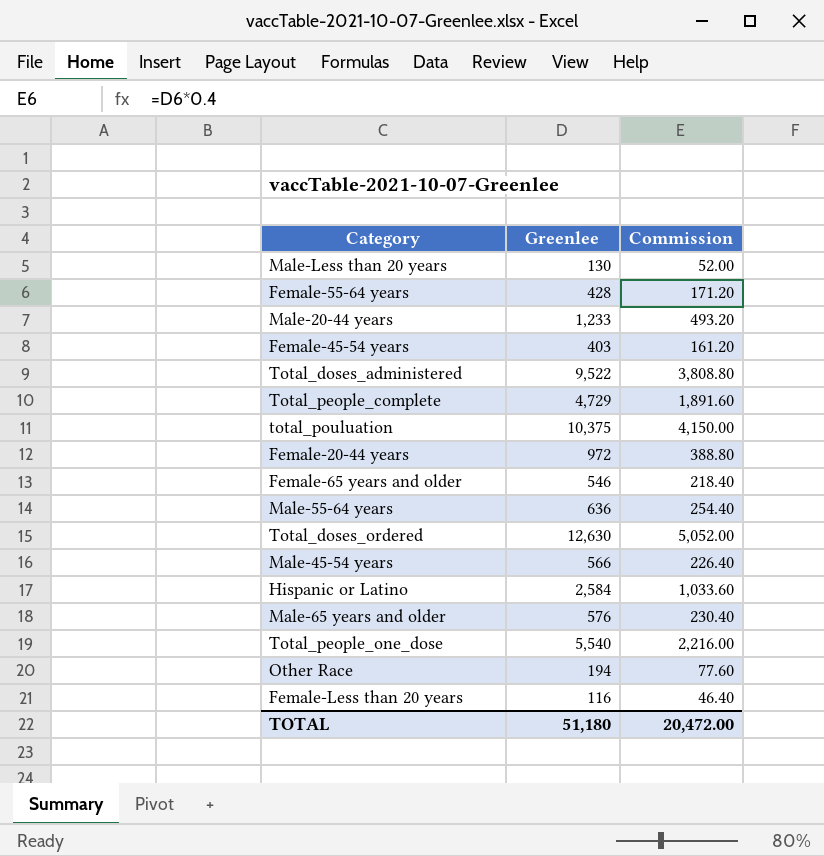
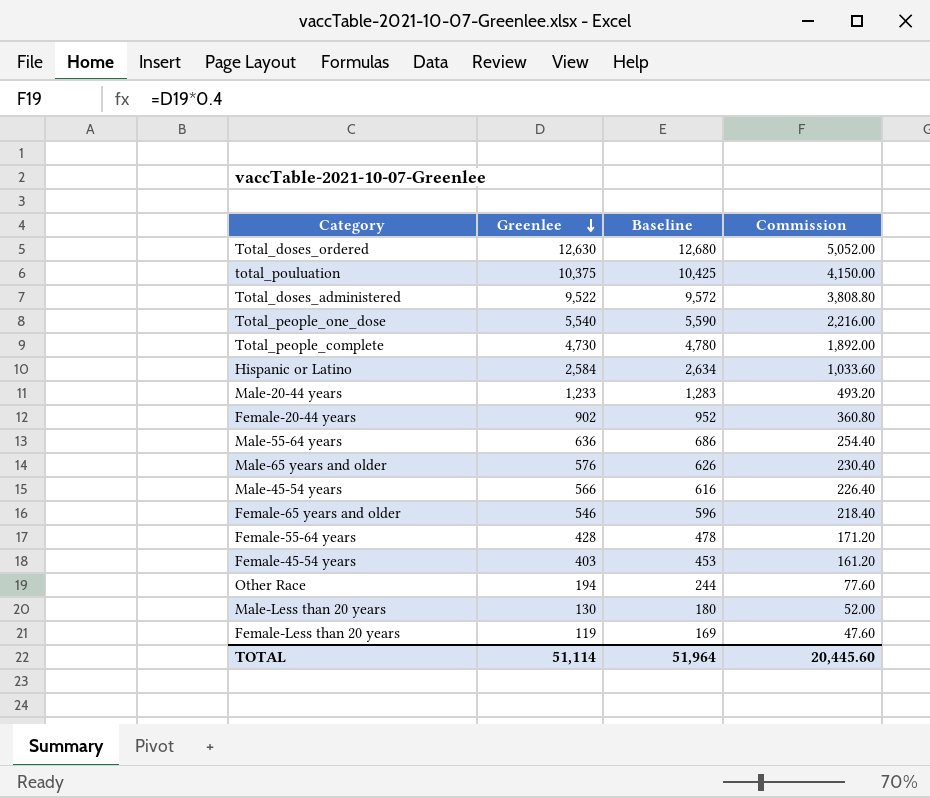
row order: none -> Greenlee descending
column Baseline | formula: none -> [Greenlee] + 50
Total_people_complete | Greenlee: 4,729 -> 4,730
Total_people_complete | Commission: 1,891.60 -> 1,892.00
Female-20-44 years | Greenlee: 972 -> 902
Female-20-44 years | Commission: 388.80 -> 360.80
Female-Less than 20 years | Greenlee: 116 -> 119
Female-Less than 20 years | Commission: 46.40 -> 47.60
TOTAL | Greenlee: 51,180 -> 51,114
TOTAL | Commission: 20,472.00 -> 20,445.60

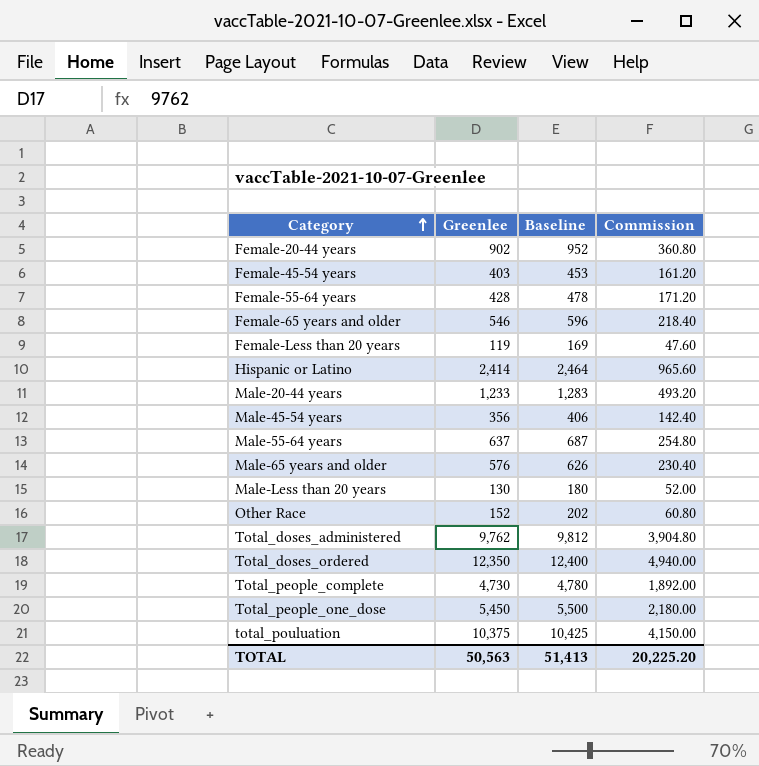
row order: Greenlee descending -> Category ascending
Hispanic or Latino | Greenlee: 2,584 -> 2,414
Hispanic or Latino | Baseline: 2,634 -> 2,464
Hispanic or Latino | Commission: 1,033.60 -> 965.60
Male-45-54 years | Greenlee: 566 -> 356
Male-45-54 years | Baseline: 616 -> 406
Male-45-54 years | Commission: 226.40 -> 142.40
Male-55-64 years | Greenlee: 636 -> 637
Male-55-64 years | Baseline: 686 -> 687
Male-55-64 years | Commission: 254.40 -> 254.80
Other Race | Greenlee: 194 -> 152
Other Race | Baseline: 244 -> 202
Other Race | Commission: 77.60 -> 60.80
Total_doses_administered | Greenlee: 9,522 -> 9,762
Total_doses_administered | Baseline: 9,572 -> 9,812
Total_doses_administered | Commission: 3,808.80 -> 3,904.80
Total_doses_ordered | Greenlee: 12,630 -> 12,350
Total_doses_ordered | Baseline: 12,680 -> 12,400
Total_doses_ordered | Commission: 5,052.00 -> 4,940.00
Total_people_one_dose | Greenlee: 5,540 -> 5,450
Total_people_one_dose | Baseline: 5,590 -> 5,500
Total_people_one_dose | Commission: 2,216.00 -> 2,180.00
TOTAL | Greenlee: 51,114 -> 50,563
TOTAL | Baseline: 51,964 -> 51,413
TOTAL | Commission: 20,445.60 -> 20,225.20

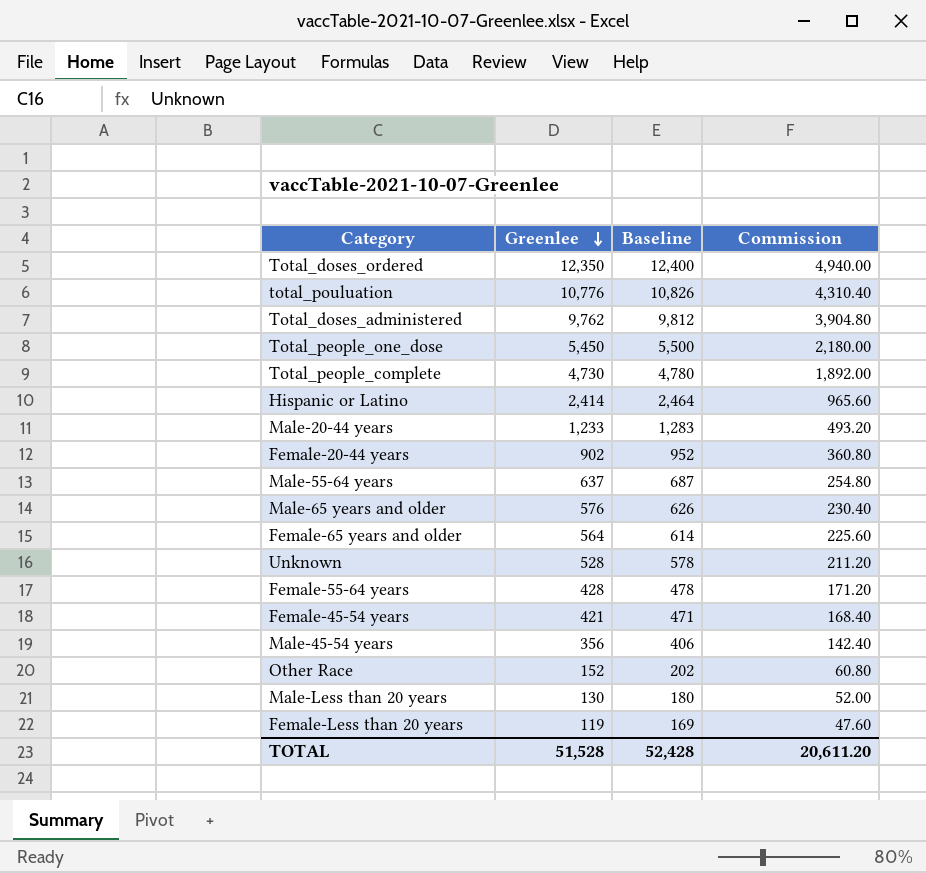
row order: Category ascending -> Greenlee descending
total_pouluation | Greenlee: 10,375 -> 10,776
total_pouluation | Baseline: 10,425 -> 10,826
total_pouluation | Commission: 4,150.00 -> 4,310.40
Female-65 years and older | Greenlee: 546 -> 564
Female-65 years and older | Baseline: 596 -> 614
Female-65 years and older | Commission: 218.40 -> 225.60
row Unknown: none -> 528 | 578 | 211.20
Female-45-54 years | Greenlee: 403 -> 421
Female-45-54 years | Baseline: 453 -> 471
Female-45-54 years | Commission: 161.20 -> 168.40
TOTAL | Greenlee: 50,563 -> 51,528
TOTAL | Baseline: 51,413 -> 52,428
TOTAL | Commission: 20,225.20 -> 20,611.20

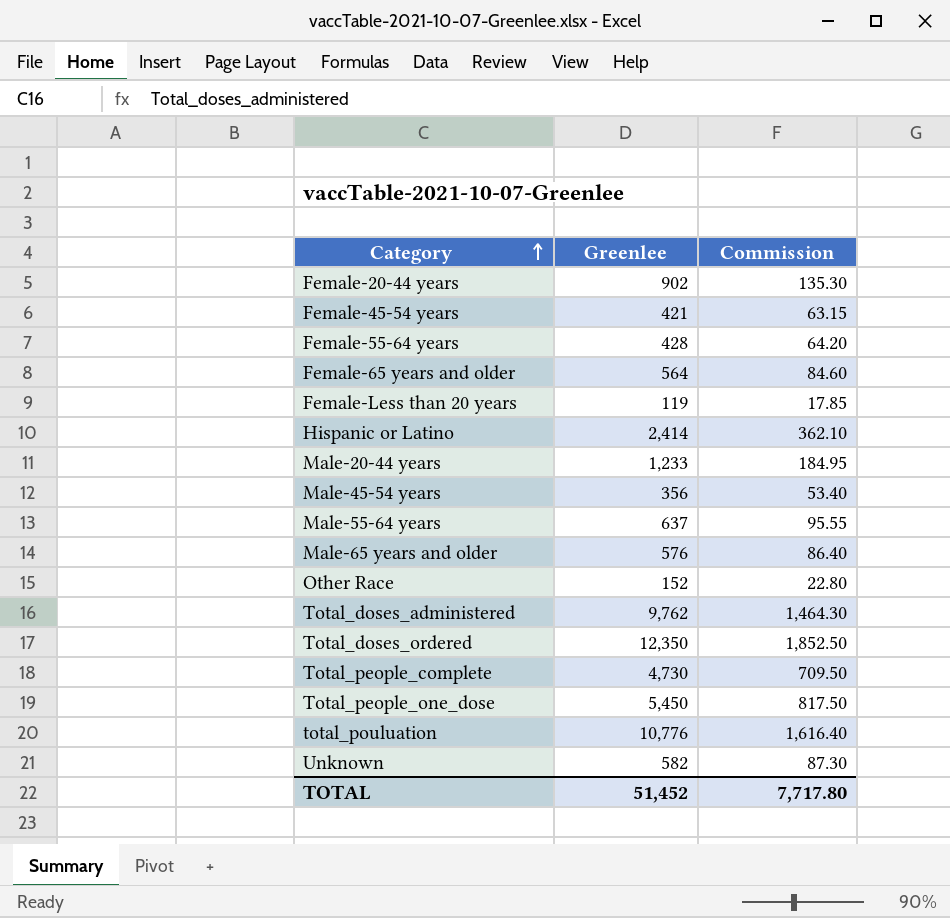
row order: Greenlee descending -> Category ascending
column Baseline | formula: [Greenlee] + 50 -> none
column Commission | formula: [Greenlee] * 0.4 -> [Greenlee] * 0.15
row Male-Less than 20 years: 130 | 180 | 52.00 -> none
Unknown | Greenlee: 528 -> 582
TOTAL | Greenlee: 51,528 -> 51,452
TOTAL | Commission: 20,611.20 -> 7,717.80

